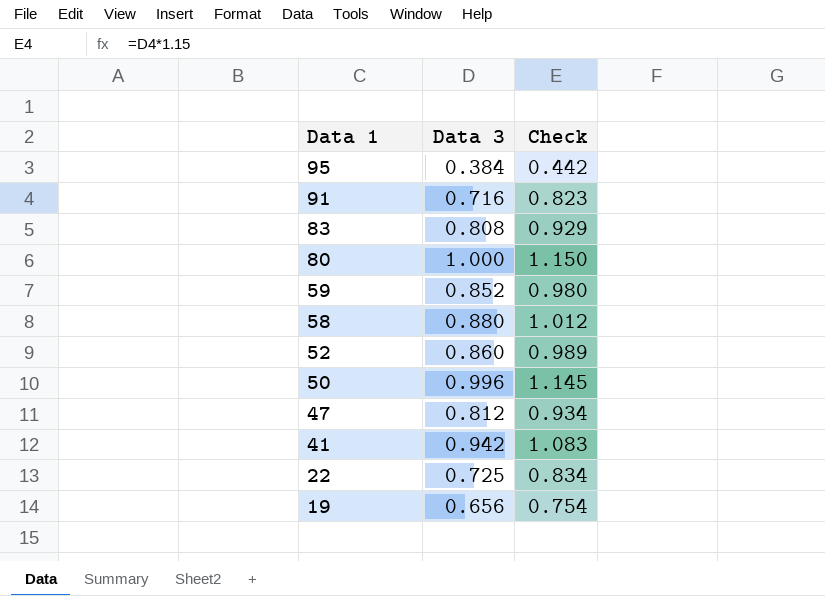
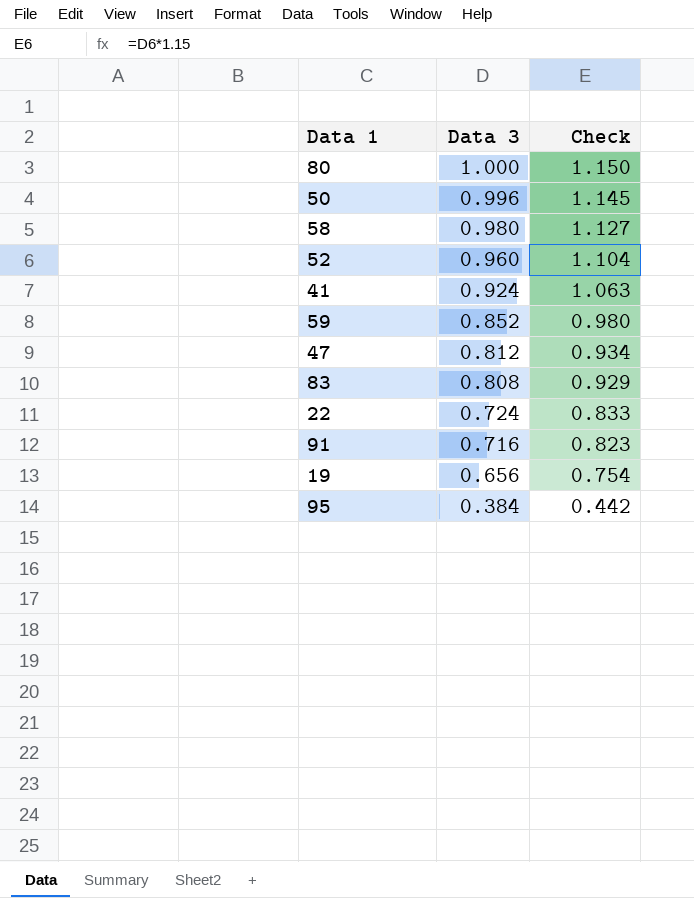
row order: Data 1 descending -> Data 3 descending
58 | Data 3: 0.880 -> 0.980
58 | Check: 1.012 -> 1.127
52 | Data 3: 0.860 -> 0.960
52 | Check: 0.989 -> 1.104
41 | Data 3: 0.942 -> 0.924
41 | Check: 1.083 -> 1.063
22 | Data 3: 0.725 -> 0.724
22 | Check: 0.834 -> 0.833

